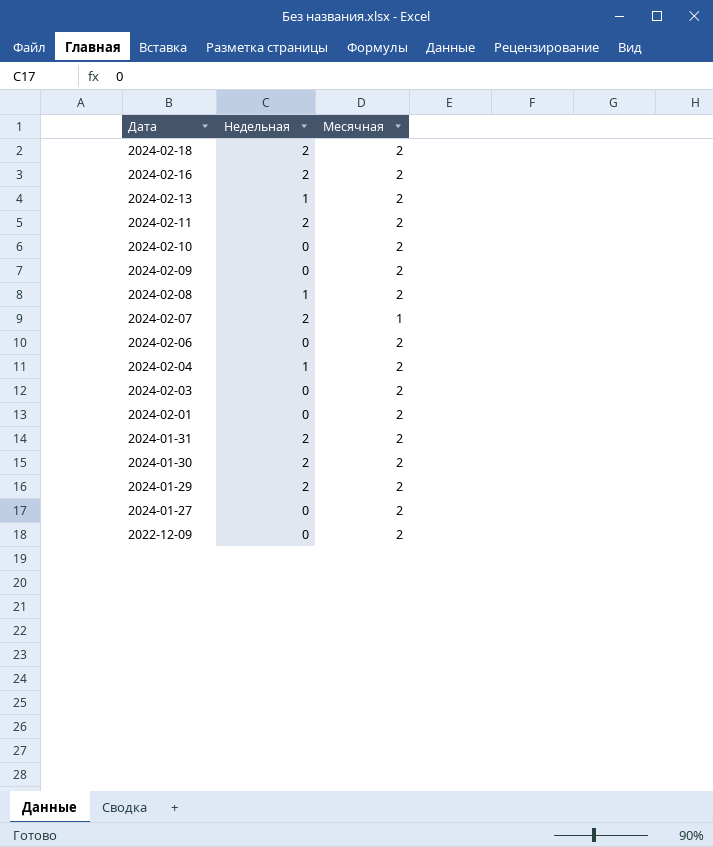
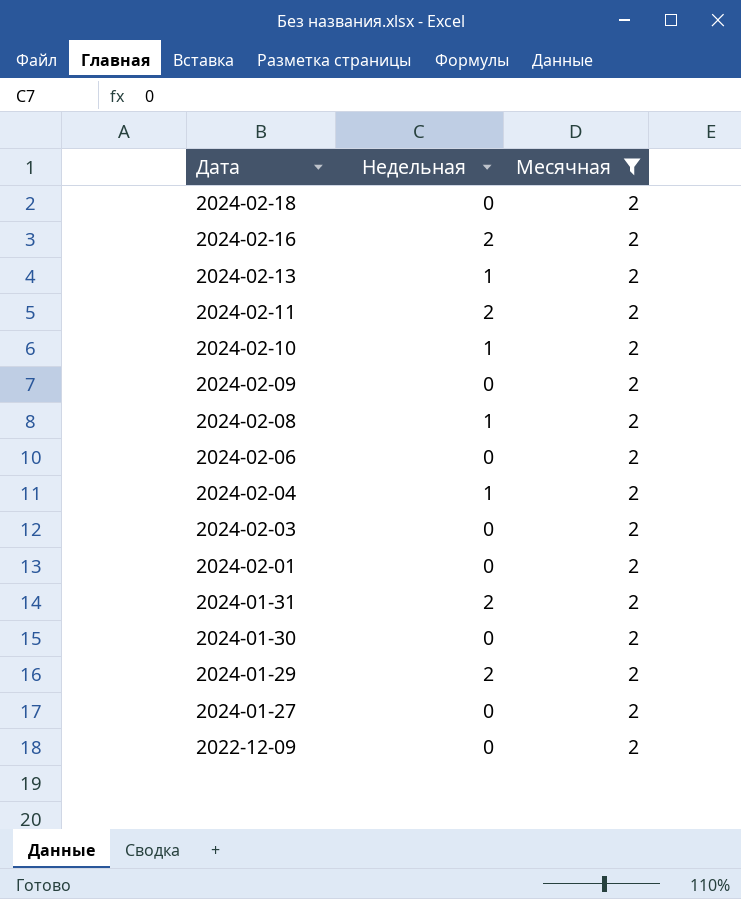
filter: none -> Месячная = 2
2024-02-18 | Недельная: 2 -> 0
2024-02-10 | Недельная: 0 -> 1
2024-01-30 | Недельная: 2 -> 0

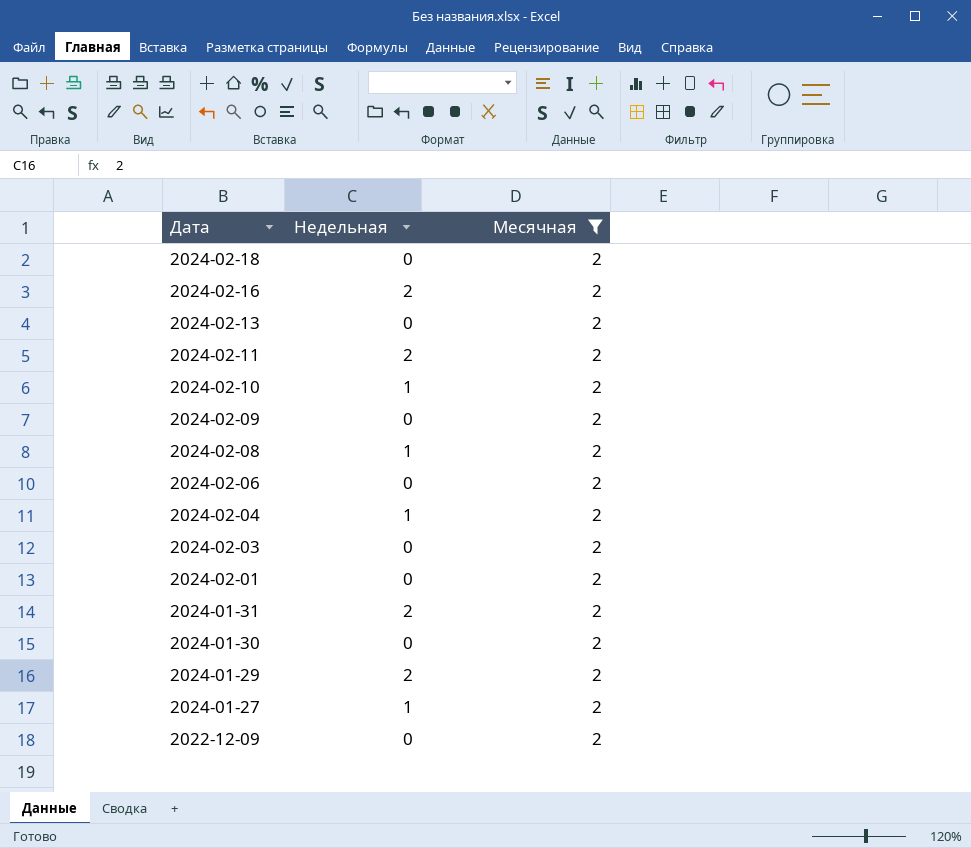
2024-02-13 | Недельная: 1 -> 0
2024-01-27 | Недельная: 0 -> 1

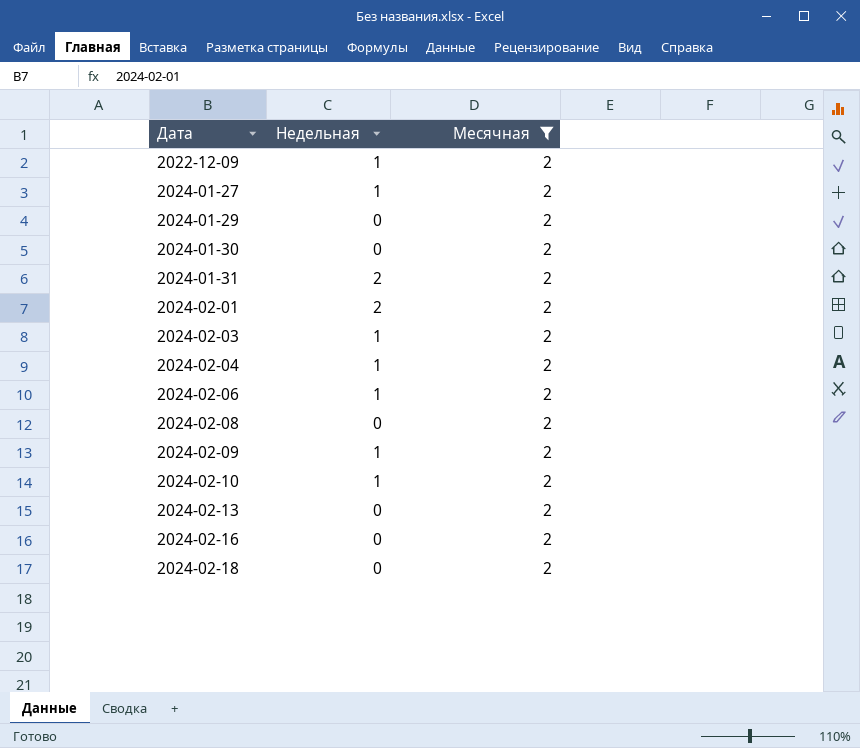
row order: Дата descending -> Дата ascending
row 2024-02-11: 2 | 2 -> none
2022-12-09 | Недельная: 0 -> 1
2024-01-29 | Недельная: 2 -> 0
2024-02-01 | Недельная: 0 -> 2
2024-02-03 | Недельная: 0 -> 1
2024-02-06 | Недельная: 0 -> 1
2024-02-08 | Недельная: 1 -> 0
2024-02-09 | Недельная: 0 -> 1
2024-02-16 | Недельная: 2 -> 0

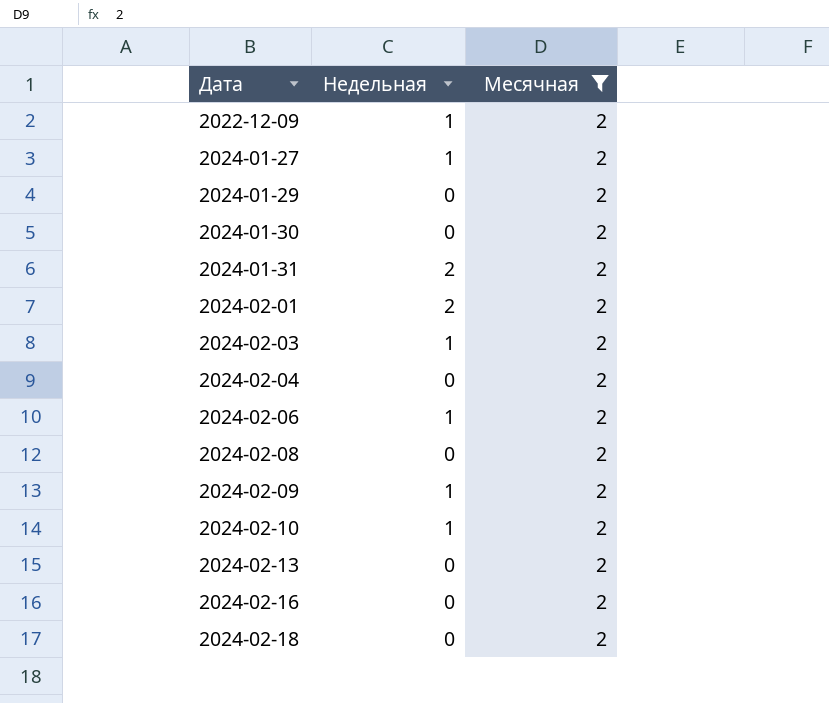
2024-02-04 | Недельная: 1 -> 0

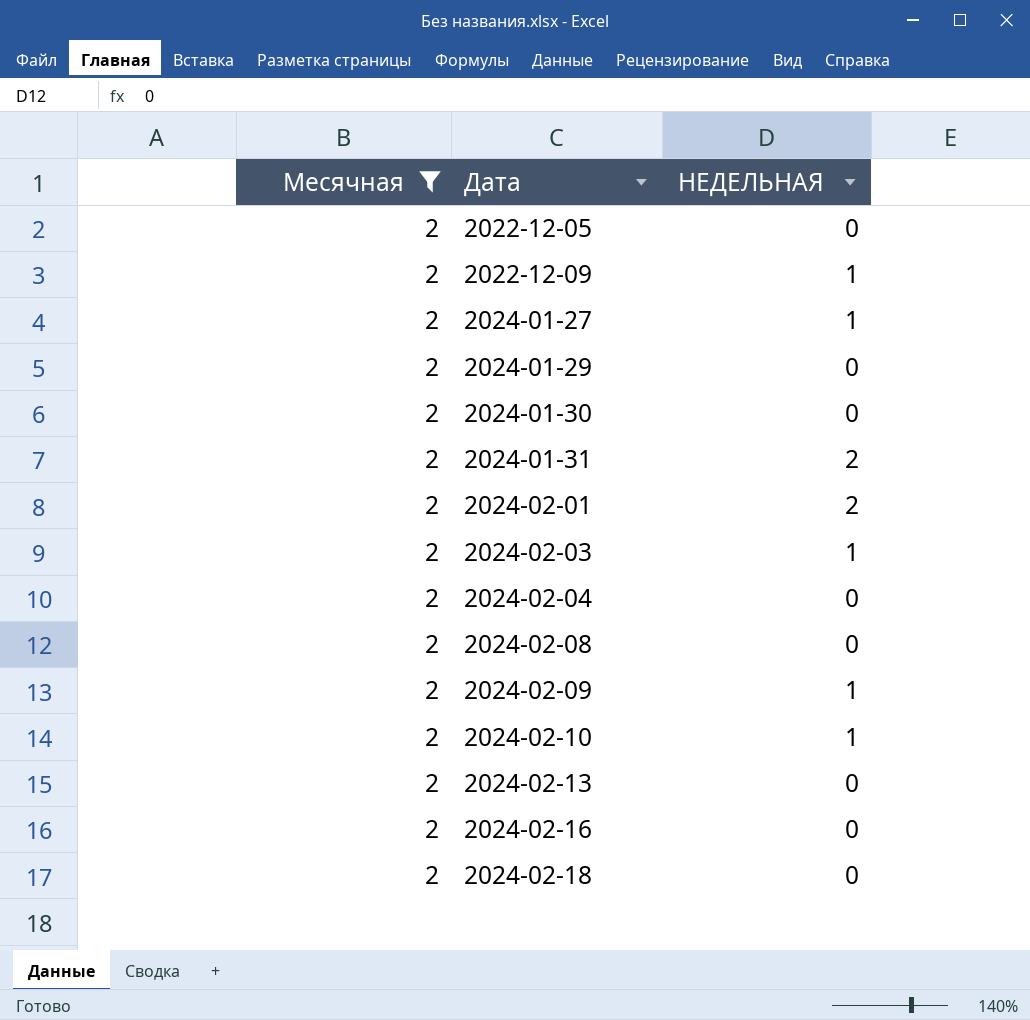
column Месячная | position: 3 -> 1
column name: Недельная -> НЕДЕЛЬНАЯ
row 2024-02-06: 1 | 2 -> none
row 2022-12-05: none -> 2 | 0

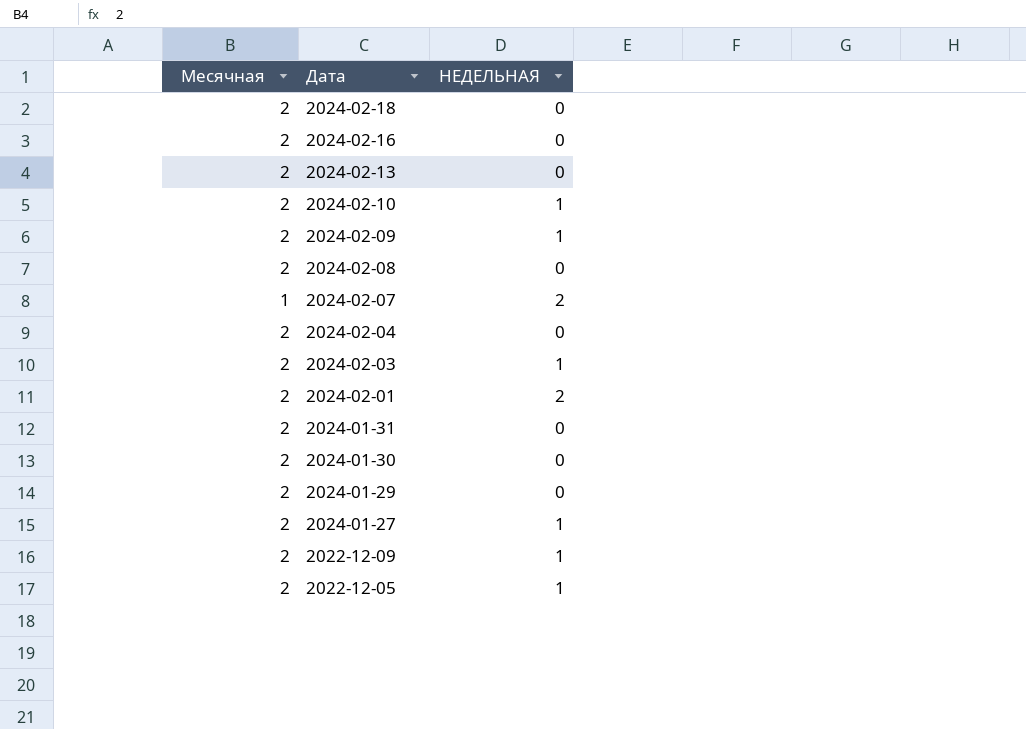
filter: Месячная = 2 -> none
row order: Дата ascending -> Дата descending
2024-01-31 | НЕДЕЛЬНАЯ: 2 -> 0
2022-12-05 | НЕДЕЛЬНАЯ: 0 -> 1

